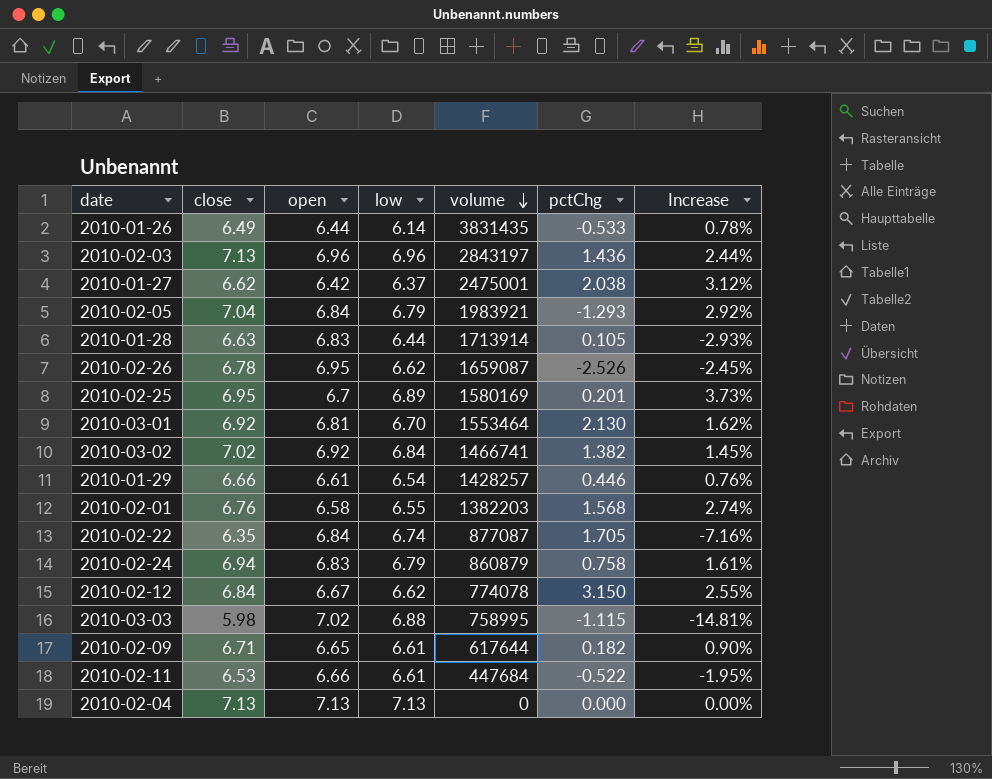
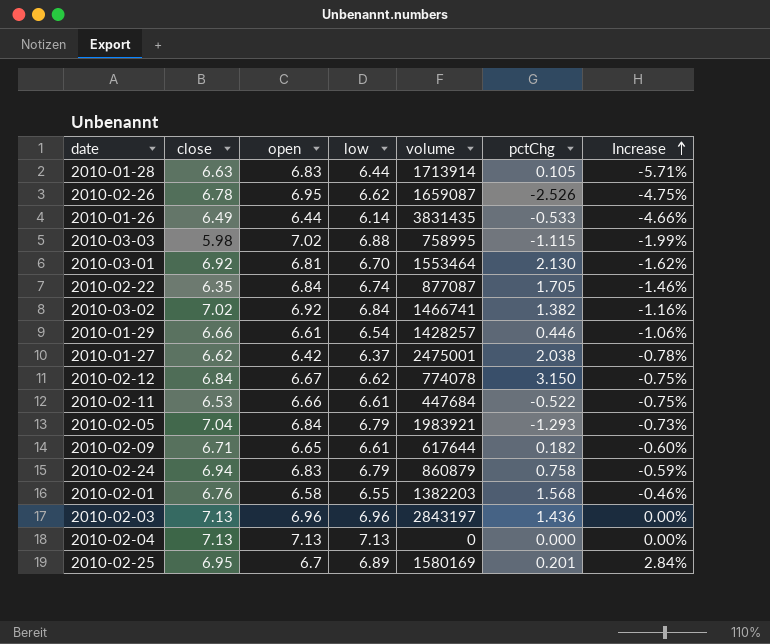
row order: volume descending -> Increase ascending
column Increase | formula: ([close] - [open]) / [open] -> ([low] - [open]) / [open]

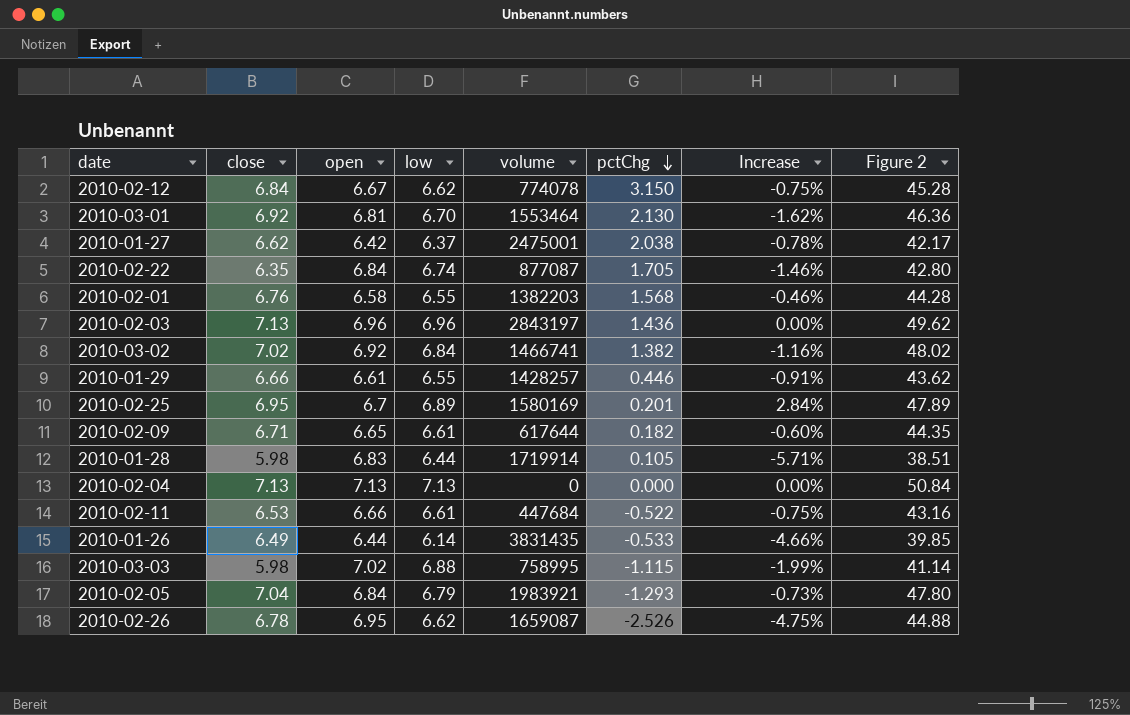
row order: Increase ascending -> pctChg descending
column Figure 2 | formula: none -> [close] * [low]
row 2010-02-24: 6.94 | 6.83 | 6.79 | 860879 | 0.758 | -0.59% -> none
2010-01-29 | low: 6.54 -> 6.55
2010-01-29 | Increase: -1.06% -> -0.91%
2010-01-28 | close: 6.63 -> 5.98
2010-01-28 | volume: 1713914 -> 1719914

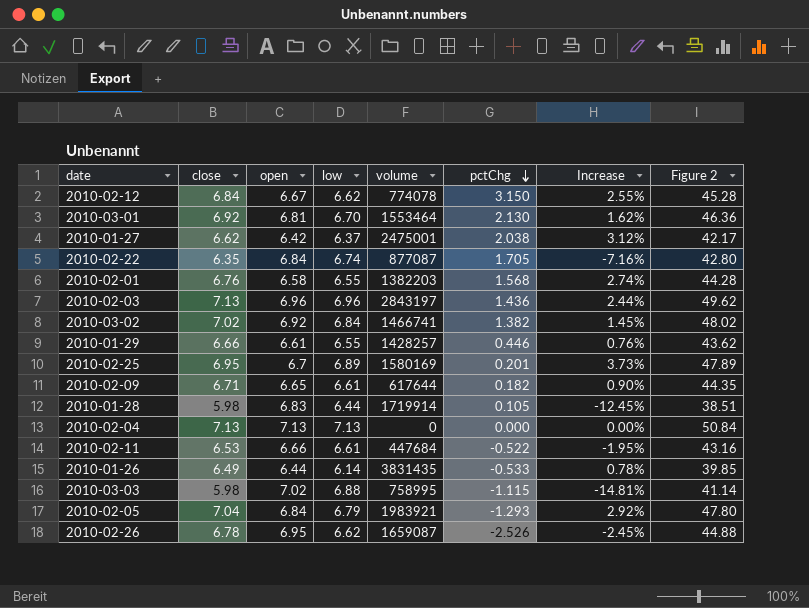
column Increase | formula: ([low] - [open]) / [open] -> ([close] - [open]) / [open]

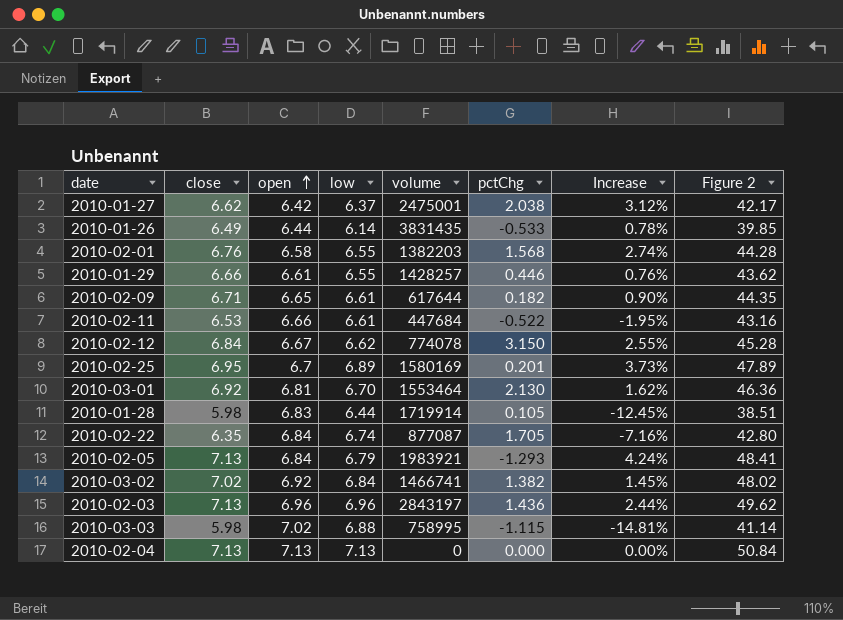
row order: pctChg descending -> open ascending
row 2010-02-26: 6.78 | 6.95 | 6.62 | 1659087 | -2.526 | -2.45% | 44.88 -> none
2010-02-05 | close: 7.04 -> 7.13
2010-02-05 | Increase: 2.92% -> 4.24%
2010-02-05 | Figure 2: 47.80 -> 48.41

